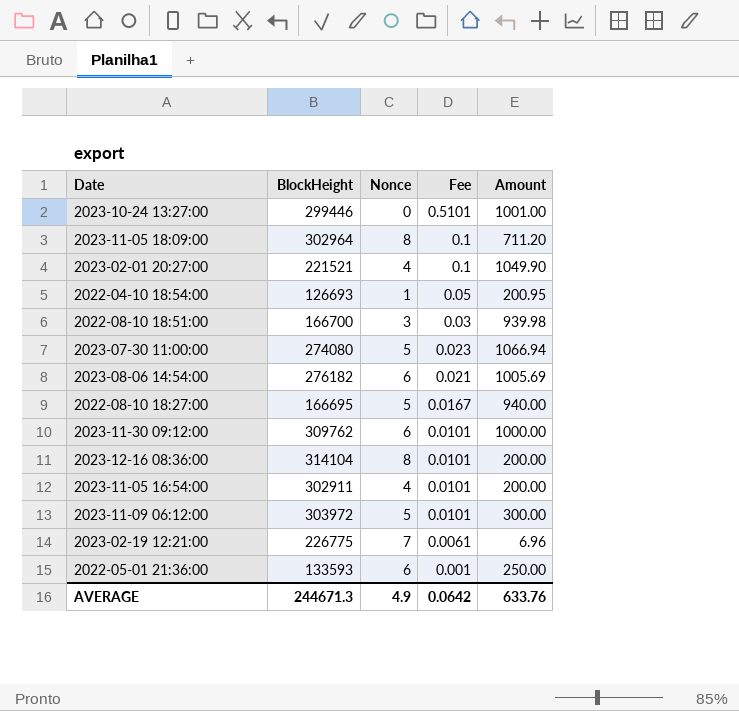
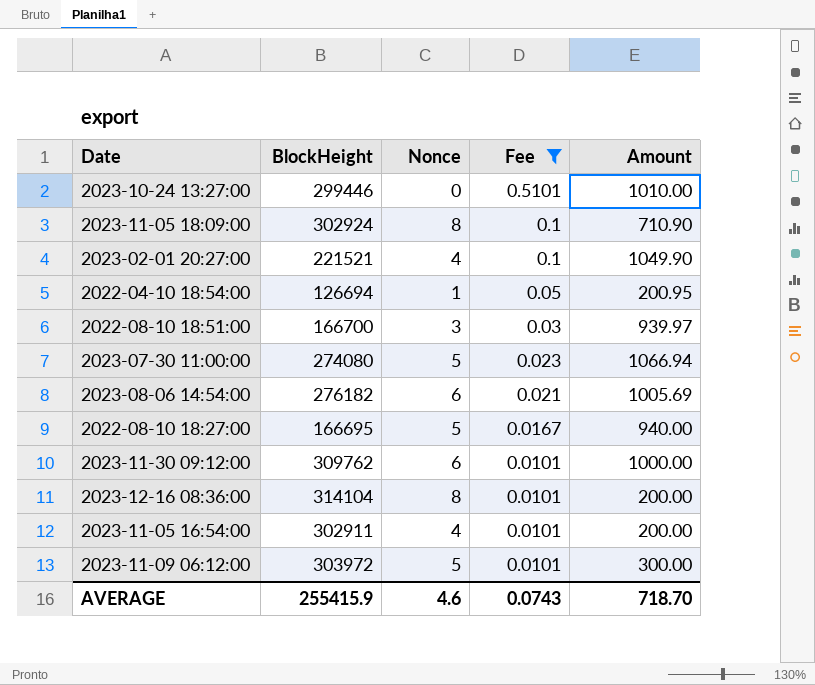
filter: none -> Fee >= 0.0101
2023-10-24 13:27:00 | Amount: 1001.00 -> 1010.00
2023-11-05 18:09:00 | BlockHeight: 302964 -> 302924
2023-11-05 18:09:00 | Amount: 711.20 -> 710.90
2022-04-10 18:54:00 | BlockHeight: 126693 -> 126694
2022-08-10 18:51:00 | Amount: 939.98 -> 939.97
AVERAGE | BlockHeight: 244671.3 -> 255415.9
AVERAGE | Nonce: 4.9 -> 4.6
AVERAGE | Fee: 0.0642 -> 0.0743
AVERAGE | Amount: 633.76 -> 718.70

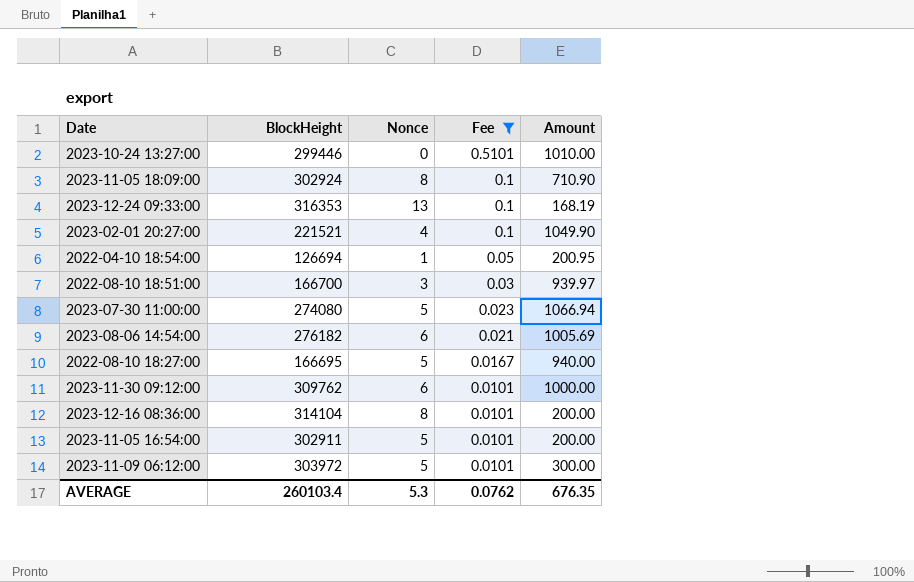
row 2023-12-24 09:33:00: none -> 316353 | 13 | 0.1 | 168.19
2023-11-05 16:54:00 | Nonce: 4 -> 5
AVERAGE | BlockHeight: 255415.9 -> 260103.4
AVERAGE | Nonce: 4.6 -> 5.3
AVERAGE | Fee: 0.0743 -> 0.0762
AVERAGE | Amount: 718.70 -> 676.35

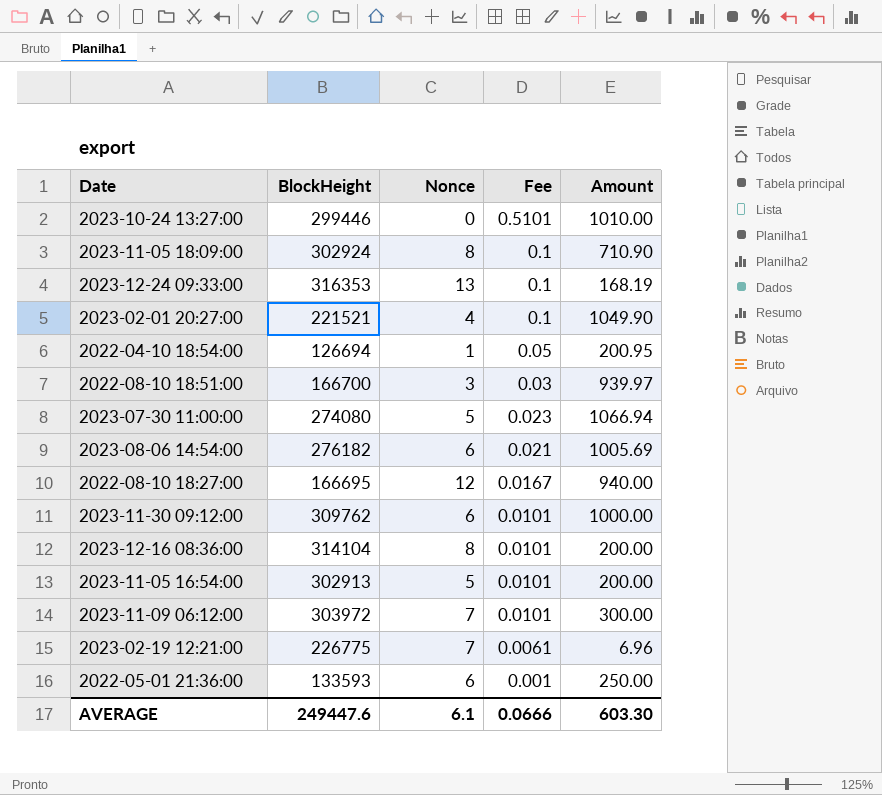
filter: Fee >= 0.0101 -> none
2022-08-10 18:27:00 | Nonce: 5 -> 12
2023-11-05 16:54:00 | BlockHeight: 302911 -> 302913
2023-11-09 06:12:00 | Nonce: 5 -> 7
AVERAGE | BlockHeight: 260103.4 -> 249447.6
AVERAGE | Nonce: 5.3 -> 6.1
AVERAGE | Fee: 0.0762 -> 0.0666
AVERAGE | Amount: 676.35 -> 603.30

